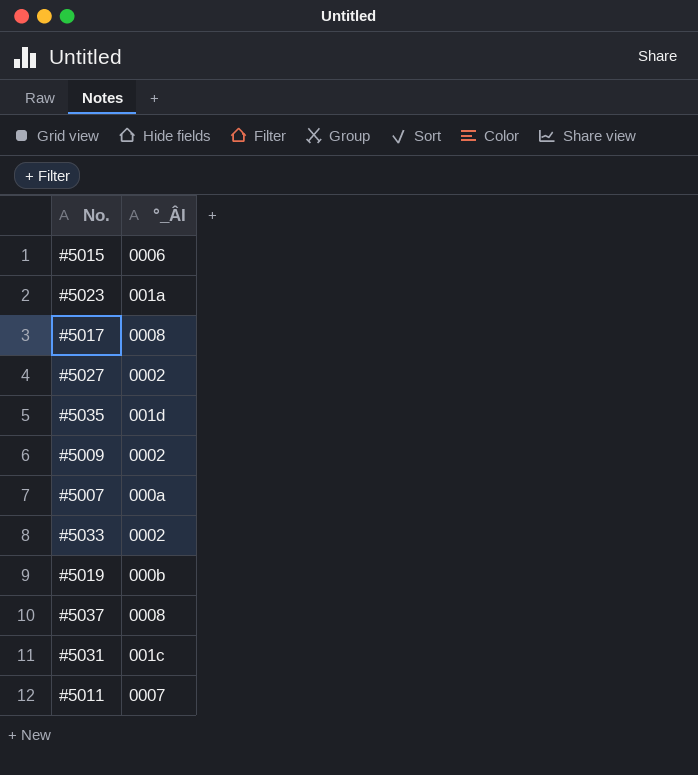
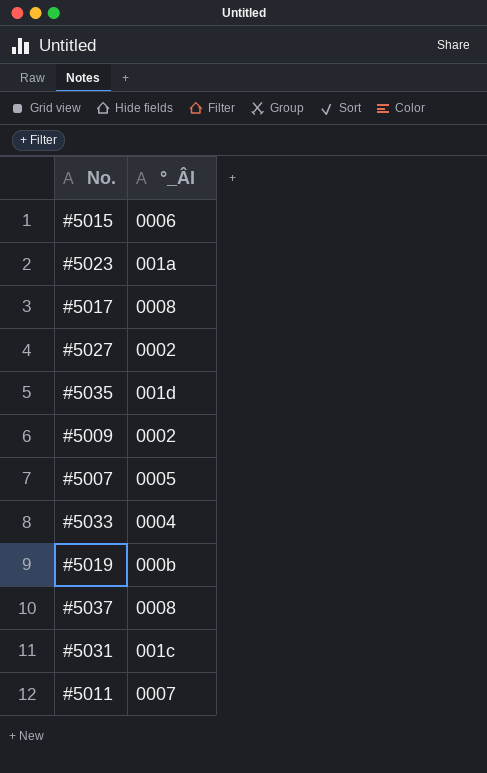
#5007 | °_ÂI: 000a -> 0005
#5033 | °_ÂI: 0002 -> 0004

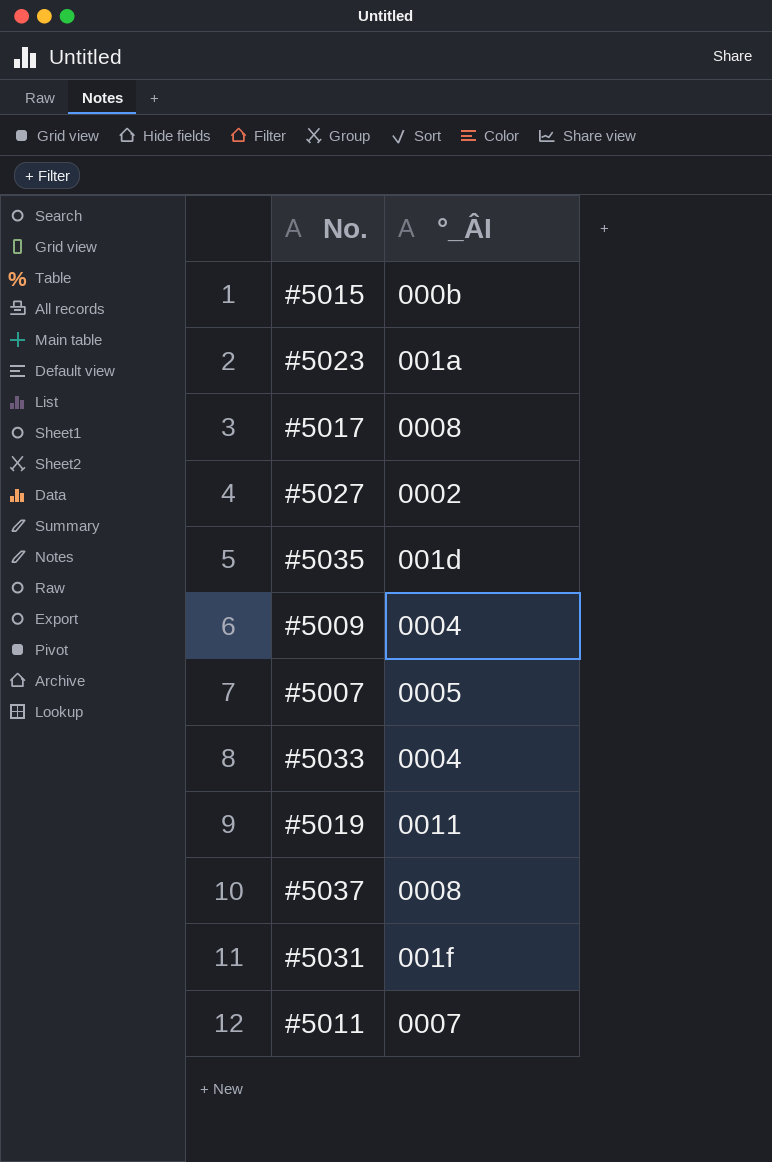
#5015 | °_ÂI: 0006 -> 000b
#5009 | °_ÂI: 0002 -> 0004
#5019 | °_ÂI: 000b -> 0011
#5031 | °_ÂI: 001c -> 001f

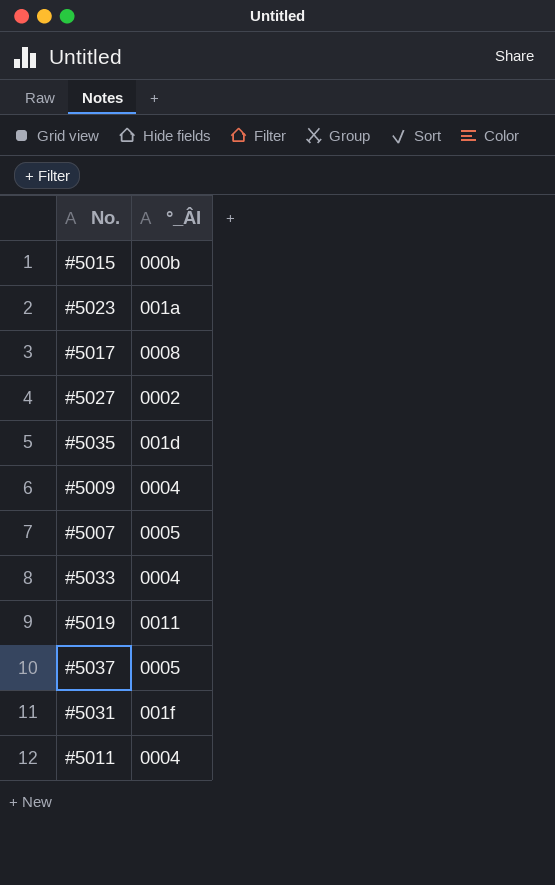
#5037 | °_ÂI: 0008 -> 0005
#5011 | °_ÂI: 0007 -> 0004

